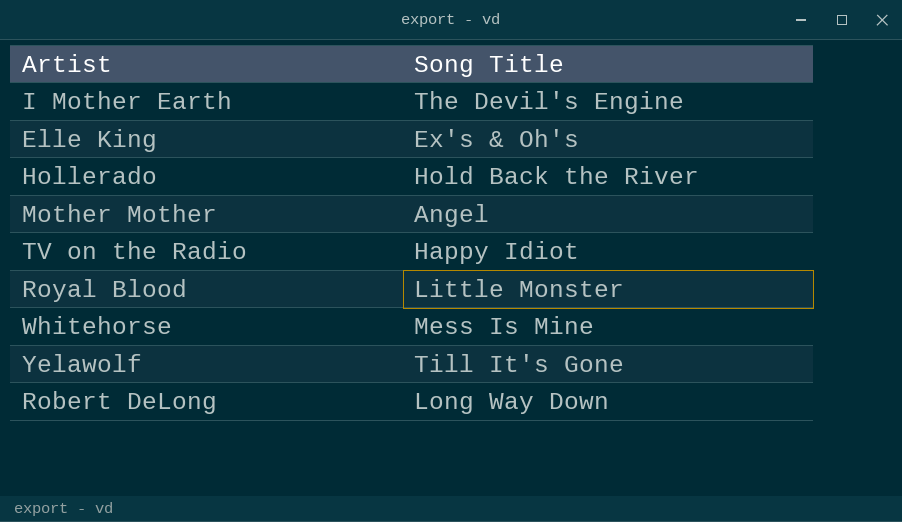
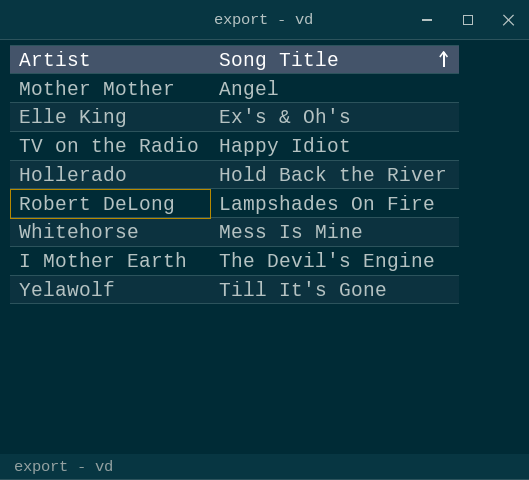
row order: none -> Song Title ascending
row Royal Blood: Little Monster -> none
Robert DeLong | Song Title: Long Way Down -> Lampshades On Fire

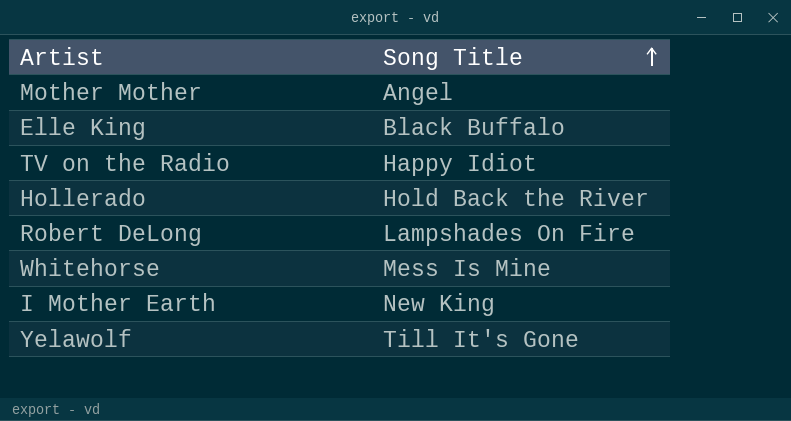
Elle King | Song Title: Ex's & Oh's -> Black Buffalo
I Mother Earth | Song Title: The Devil's Engine -> New King

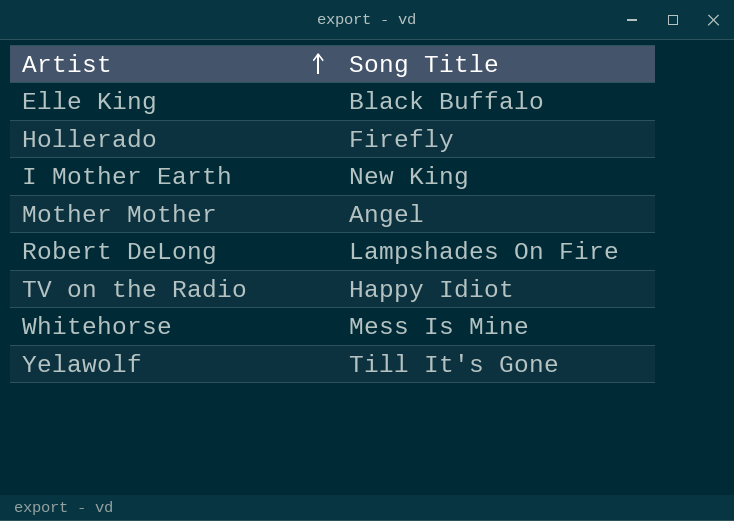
row order: Song Title ascending -> Artist ascending
Hollerado | Song Title: Hold Back the River -> Firefly

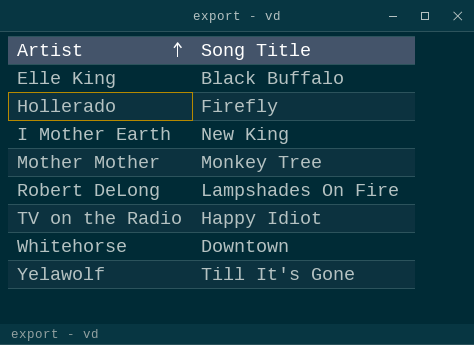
Mother Mother | Song Title: Angel -> Monkey Tree
Whitehorse | Song Title: Mess Is Mine -> Downtown

